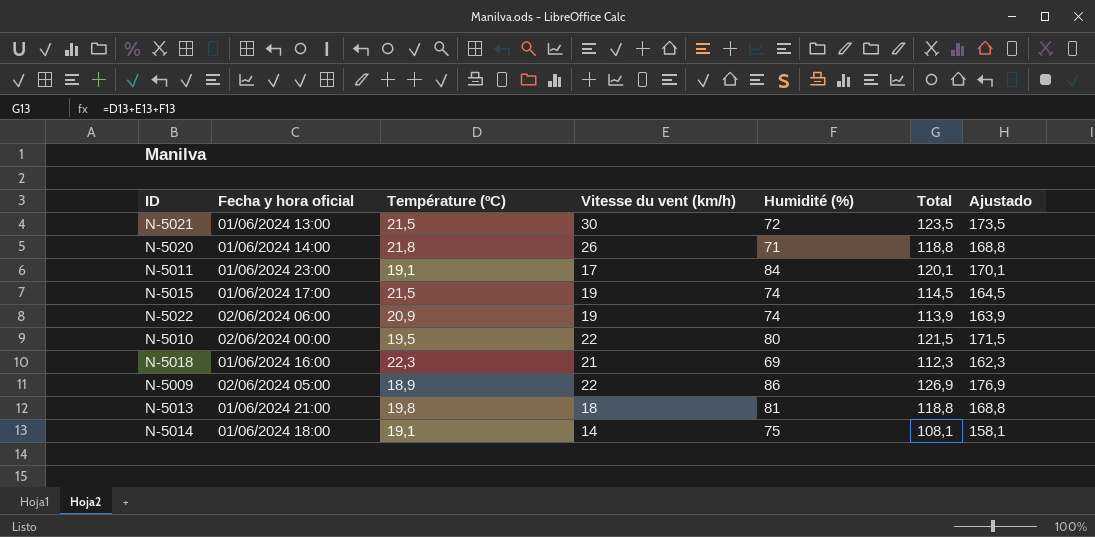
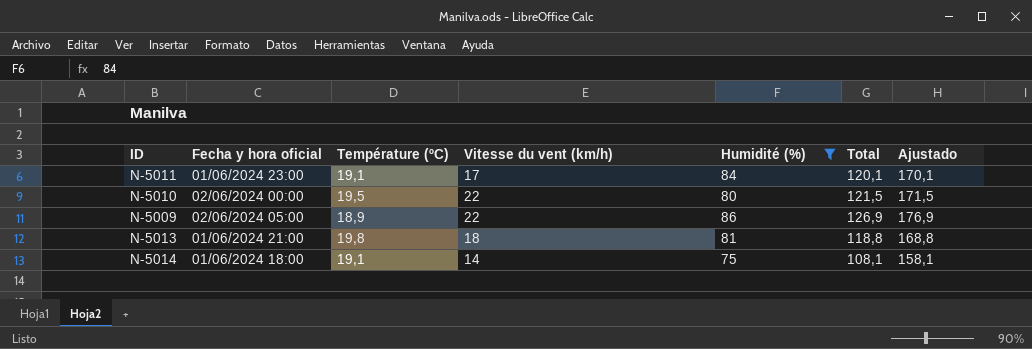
filter: none -> Humidité (%) >= 75

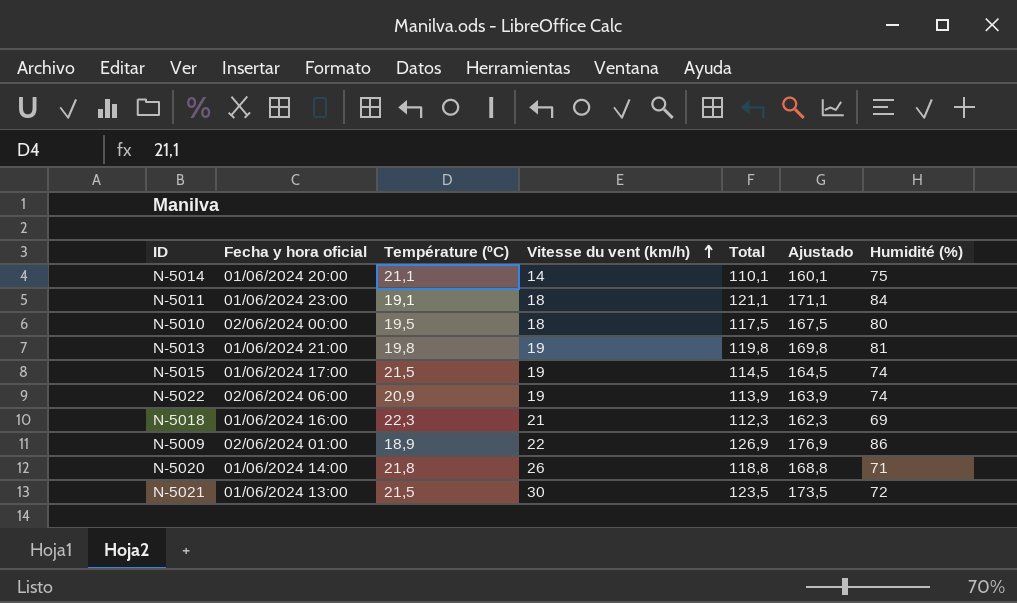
filter: Humidité (%) >= 75 -> none
row order: none -> Vitesse du vent (km/h) ascending
column Humidité (%) | position: 5 -> 7
N-5014 | Fecha y hora oficial: 01/06/2024 18:00 -> 01/06/2024 20:00
N-5014 | Température (ºC): 19,1 -> 21,1
N-5014 | Total: 108,1 -> 110,1
N-5014 | Ajustado: 158,1 -> 160,1
N-5011 | Vitesse du vent (km/h): 17 -> 18
N-5011 | Total: 120,1 -> 121,1
N-5011 | Ajustado: 170,1 -> 171,1
N-5010 | Vitesse du vent (km/h): 22 -> 18
N-5010 | Total: 121,5 -> 117,5
N-5010 | Ajustado: 171,5 -> 167,5
N-5013 | Vitesse du vent (km/h): 18 -> 19
N-5013 | Total: 118,8 -> 119,8
N-5013 | Ajustado: 168,8 -> 169,8
N-5009 | Fecha y hora oficial: 02/06/2024 05:00 -> 02/06/2024 01:00

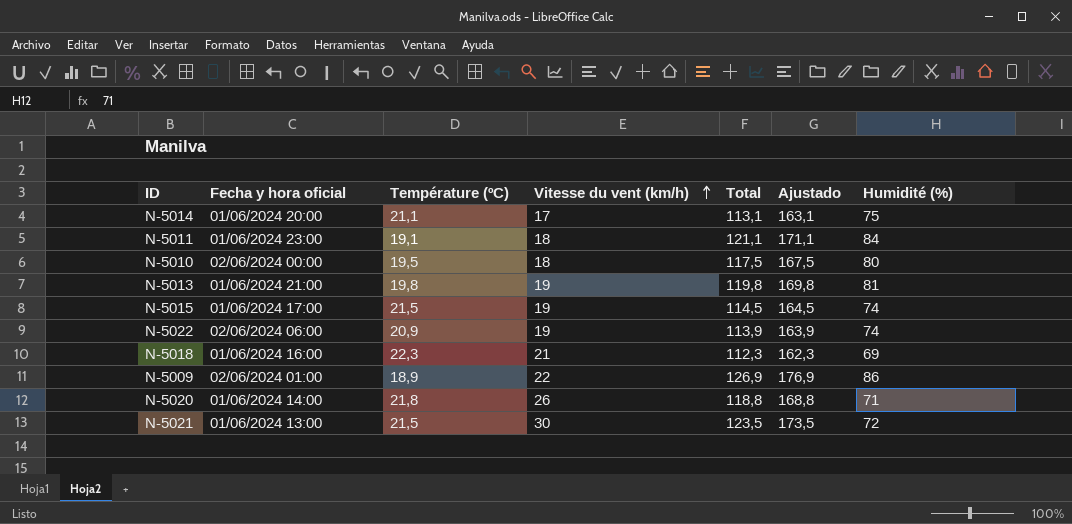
N-5014 | Vitesse du vent (km/h): 14 -> 17
N-5014 | Total: 110,1 -> 113,1
N-5014 | Ajustado: 160,1 -> 163,1

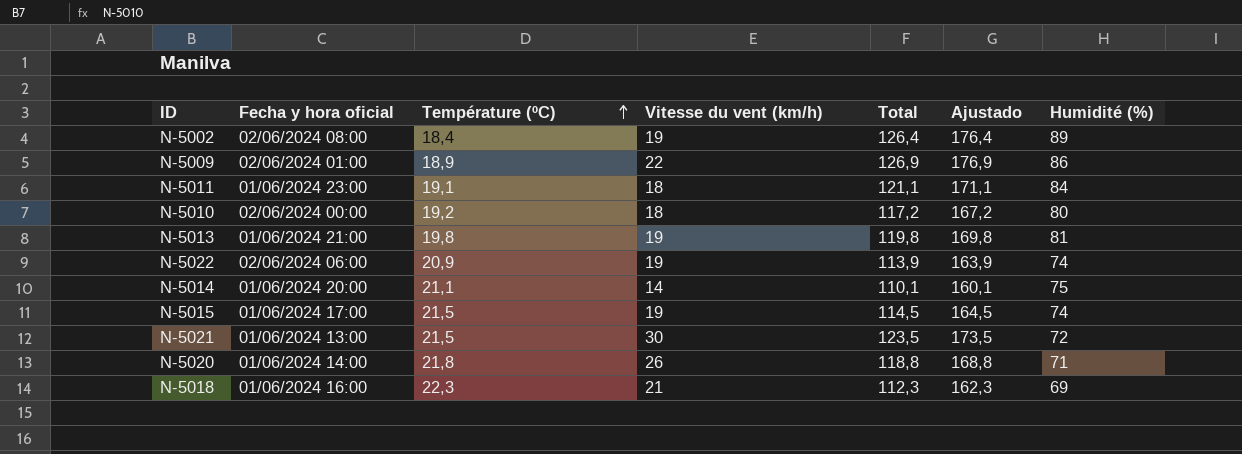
row order: Vitesse du vent (km/h) ascending -> Température (ºC) ascending
row N-5002: none -> 02/06/2024 08:00 | 18,4 | 19 | 126,4 | 176,4 | 89
N-5010 | Température (ºC): 19,5 -> 19,2
N-5010 | Total: 117,5 -> 117,2
N-5010 | Ajustado: 167,5 -> 167,2
N-5014 | Vitesse du vent (km/h): 17 -> 14
N-5014 | Total: 113,1 -> 110,1
N-5014 | Ajustado: 163,1 -> 160,1

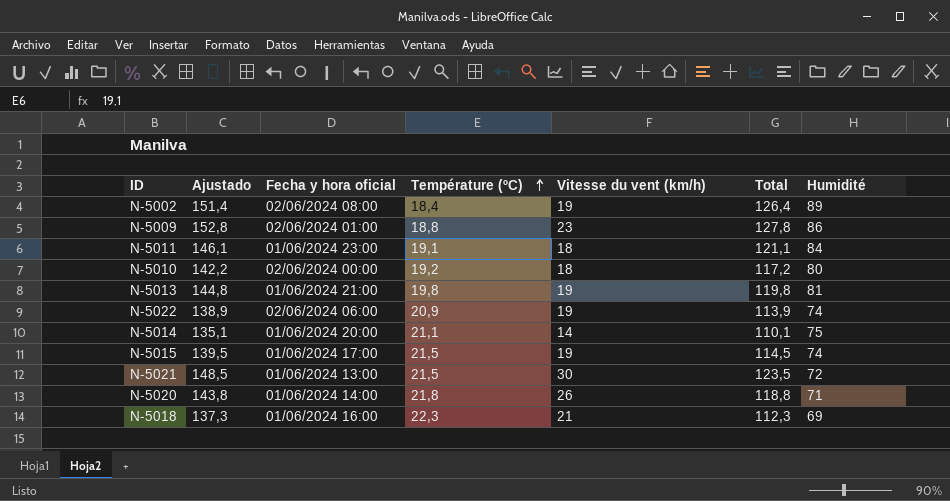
column Ajustado | formula: [Total] + 50 -> [Total] + 25
column Ajustado | position: 6 -> 2
column name: Humidité (%) -> Humidité
N-5009 | Température (ºC): 18,9 -> 18,8
N-5009 | Vitesse du vent (km/h): 22 -> 23
N-5009 | Total: 126,9 -> 127,8

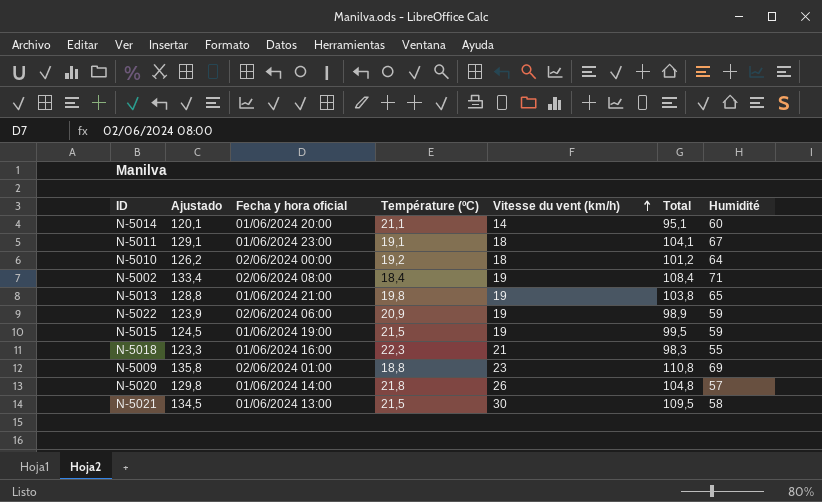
row order: Température (ºC) ascending -> Vitesse du vent (km/h) ascending
N-5014 | Ajustado: 135,1 -> 120,1
N-5014 | Total: 110,1 -> 95,1
N-5014 | Humidité: 75 -> 60
N-5011 | Ajustado: 146,1 -> 129,1
N-5011 | Total: 121,1 -> 104,1
N-5011 | Humidité: 84 -> 67
N-5010 | Ajustado: 142,2 -> 126,2
N-5010 | Total: 117,2 -> 101,2
N-5010 | Humidité: 80 -> 64
N-5002 | Ajustado: 151,4 -> 133,4
N-5002 | Total: 126,4 -> 108,4
N-5002 | Humidité: 89 -> 71
N-5013 | Ajustado: 144,8 -> 128,8
N-5013 | Total: 119,8 -> 103,8
N-5013 | Humidité: 81 -> 65
N-5022 | Ajustado: 138,9 -> 123,9
N-5022 | Total: 113,9 -> 98,9
N-5022 | Humidité: 74 -> 59
N-5015 | Ajustado: 139,5 -> 124,5
N-5015 | Fecha y hora oficial: 01/06/2024 17:00 -> 01/06/2024 19:00
N-5015 | Total: 114,5 -> 99,5
N-5015 | Humidité: 74 -> 59
N-5018 | Ajustado: 137,3 -> 123,3
N-5018 | Total: 112,3 -> 98,3
N-5018 | Humidité: 69 -> 55
N-5009 | Ajustado: 152,8 -> 135,8
N-5009 | Total: 127,8 -> 110,8
N-5009 | Humidité: 86 -> 69
N-5020 | Ajustado: 143,8 -> 129,8
N-5020 | Total: 118,8 -> 104,8
N-5020 | Humidité: 71 -> 57
N-5021 | Ajustado: 148,5 -> 134,5
N-5021 | Total: 123,5 -> 109,5
N-5021 | Humidité: 72 -> 58

